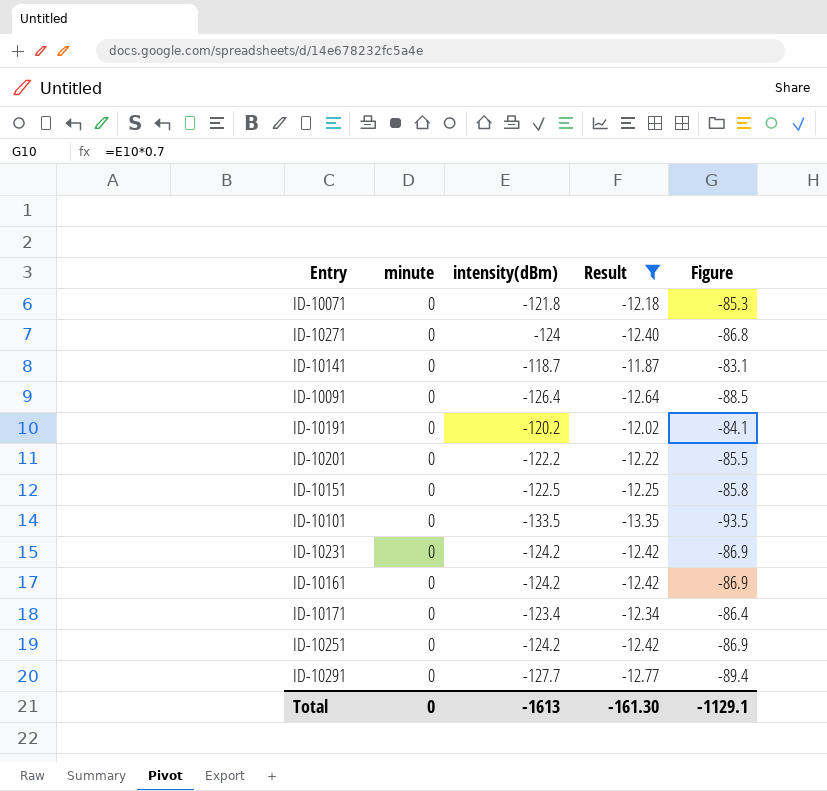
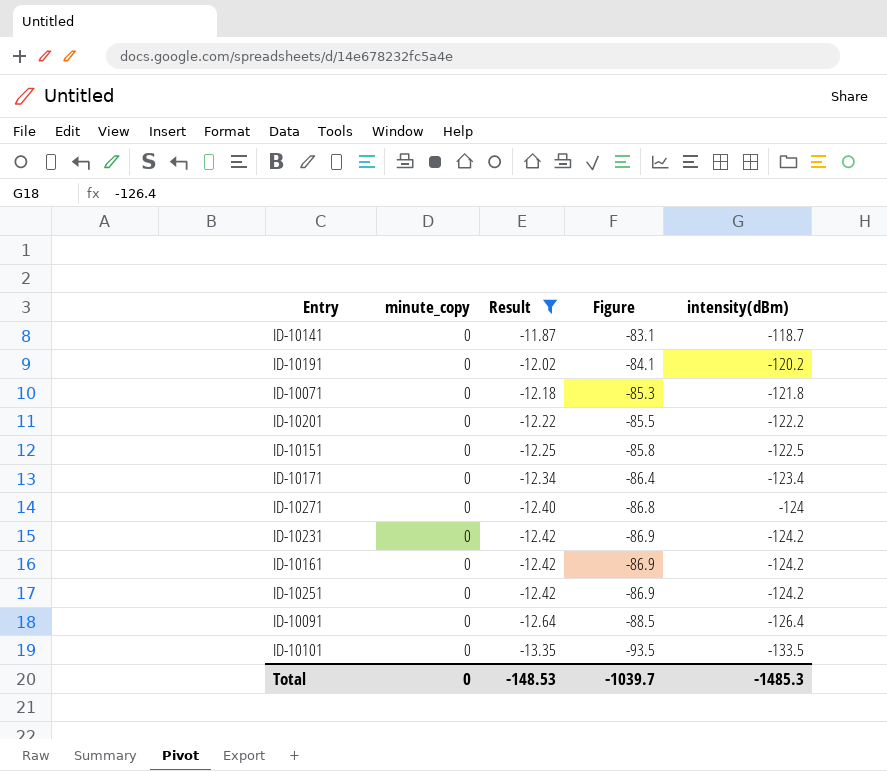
row order: none -> Result descending
column name: minute -> minute_copy
column intensity(dBm) | position: 3 -> 5
row ID-10291: 0 | -127.7 | -12.77 | -89.4 -> none
Total | Result: -161.30 -> -148.53
Total | Figure: -1129.1 -> -1039.7
Total | intensity(dBm): -1613 -> -1485.3

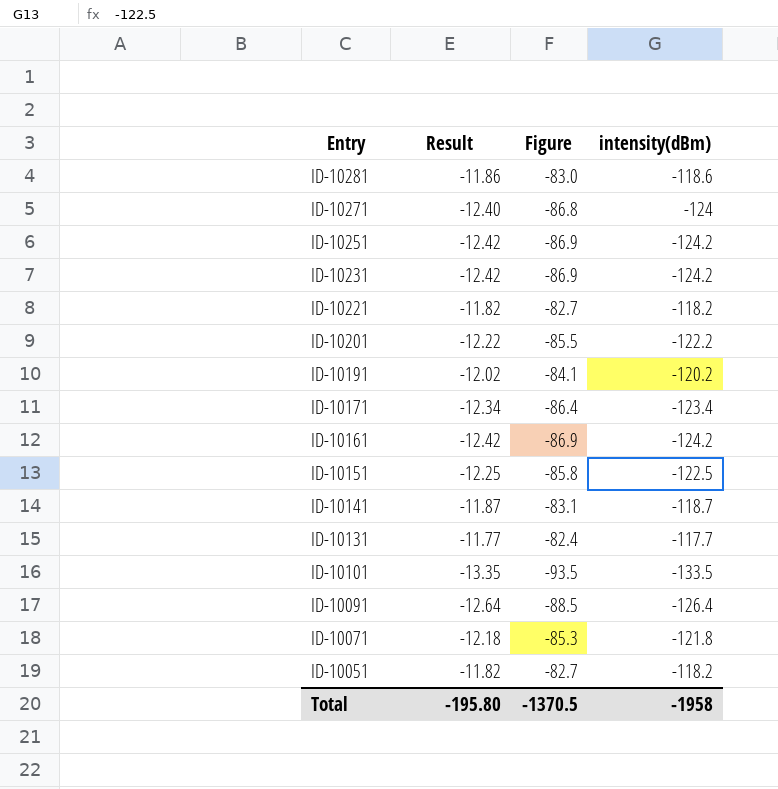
filter: Result <= -11.87 -> none
row order: Result descending -> Entry descending
column minute_copy | position: 2 -> none
Total | Result: -148.53 -> -195.80
Total | Figure: -1039.7 -> -1370.5
Total | intensity(dBm): -1485.3 -> -1958

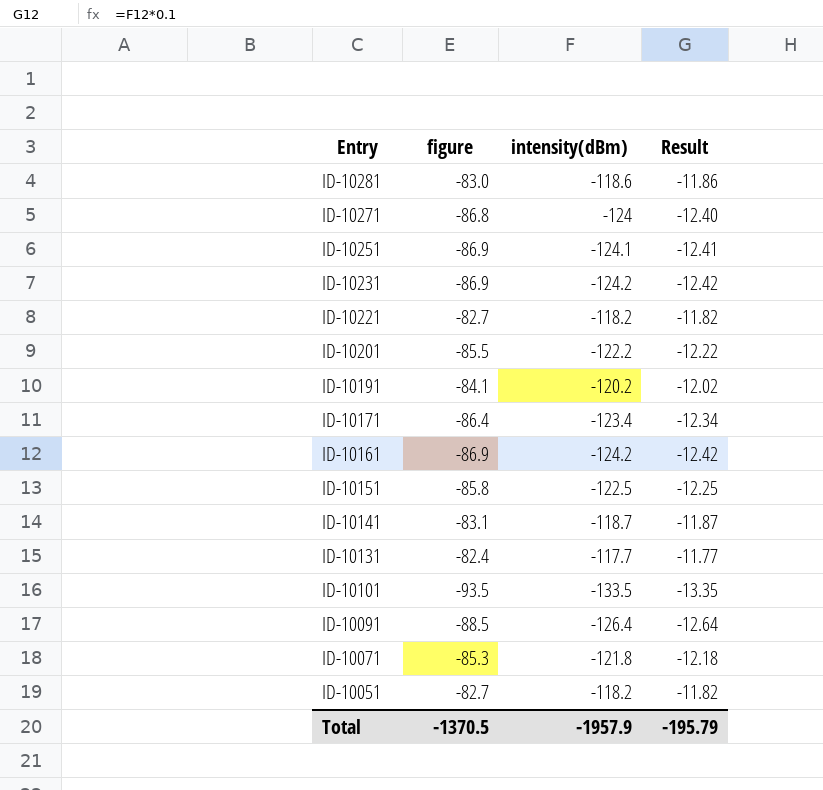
column name: Figure -> figure
column Result | position: 2 -> 4
ID-10251 | intensity(dBm): -124.2 -> -124.1
ID-10251 | Result: -12.42 -> -12.41
Total | intensity(dBm): -1958 -> -1957.9
Total | Result: -195.80 -> -195.79

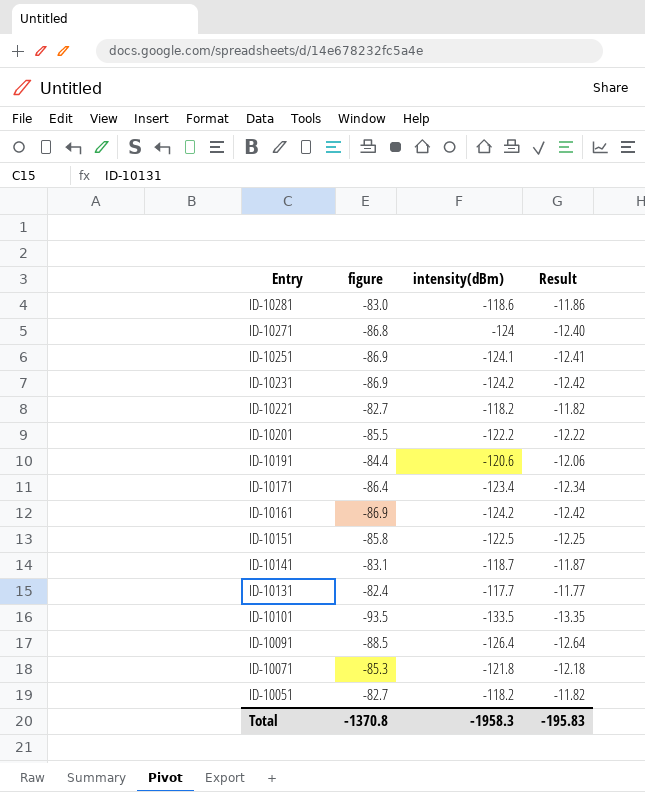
ID-10191 | figure: -84.1 -> -84.4
ID-10191 | intensity(dBm): -120.2 -> -120.6
ID-10191 | Result: -12.02 -> -12.06
Total | figure: -1370.5 -> -1370.8
Total | intensity(dBm): -1957.9 -> -1958.3
Total | Result: -195.79 -> -195.83

